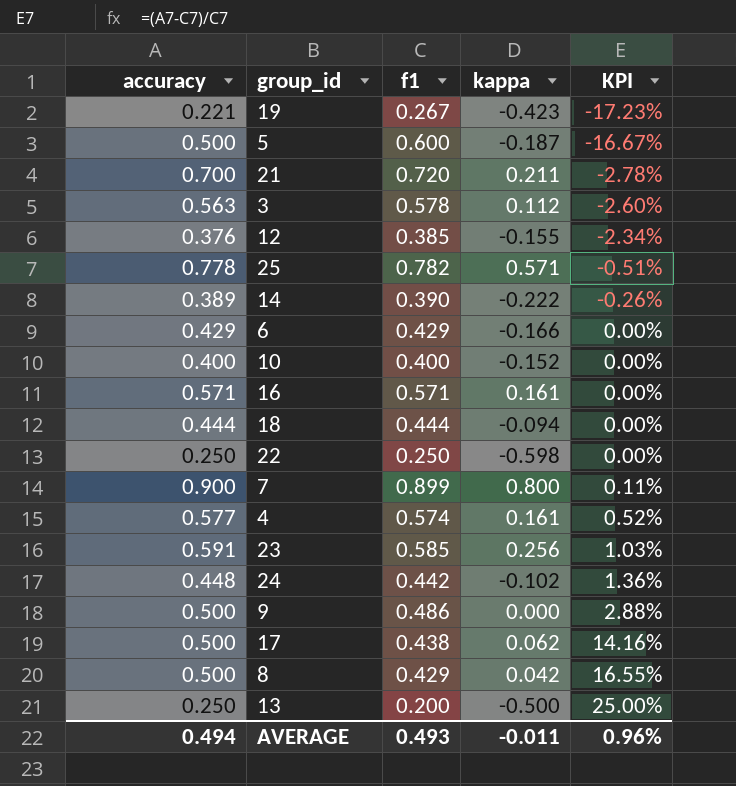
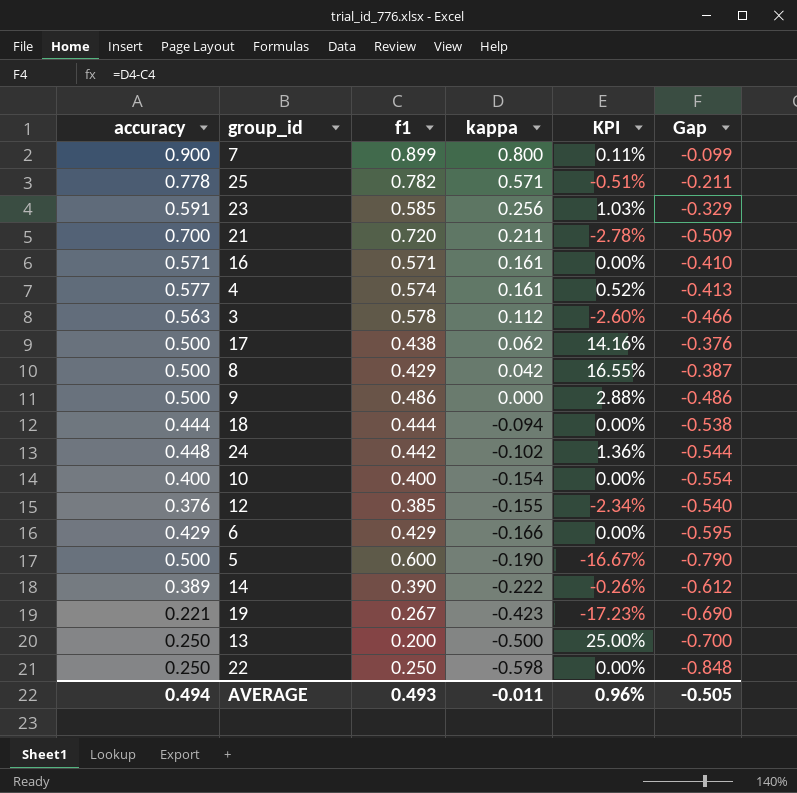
row order: KPI ascending -> kappa descending
column Gap | formula: none -> [kappa] - [f1]
10 | kappa: -0.152 -> -0.154
5 | kappa: -0.187 -> -0.190

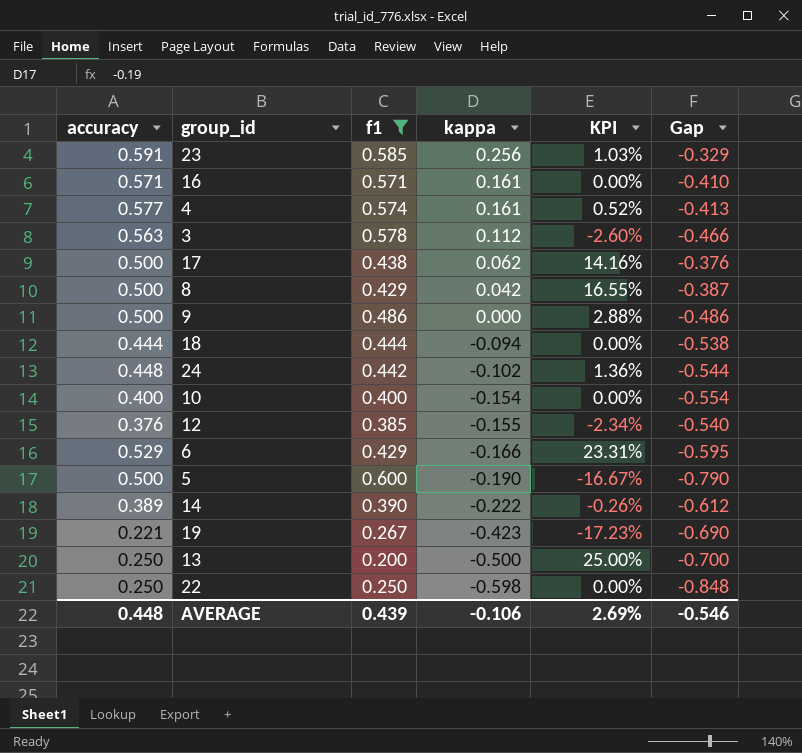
filter: none -> f1 <= 0.600
6 | accuracy: 0.429 -> 0.529
6 | KPI: 0.00% -> 23.31%
AVERAGE | accuracy: 0.494 -> 0.448
AVERAGE | f1: 0.493 -> 0.439
AVERAGE | kappa: -0.011 -> -0.106
AVERAGE | KPI: 0.96% -> 2.69%
AVERAGE | Gap: -0.505 -> -0.546

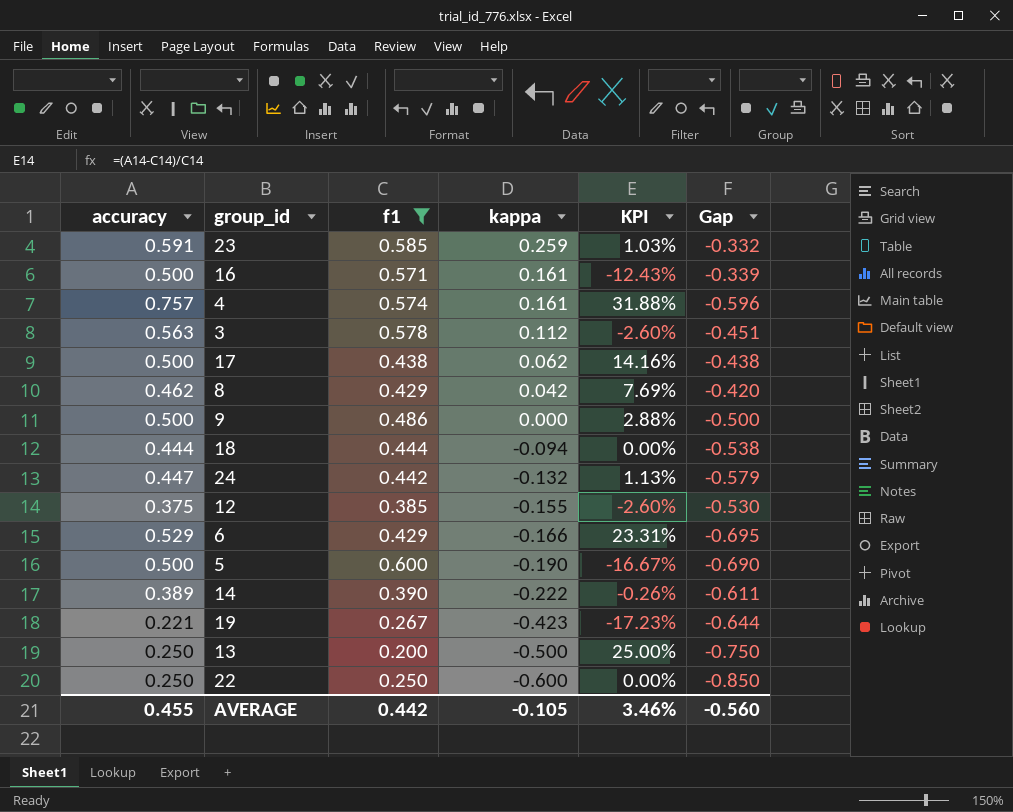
column Gap | formula: [kappa] - [f1] -> [kappa] - [accuracy]
row 10: 0.400 | 0.400 | -0.154 | 0.00% | -0.554 -> none
23 | kappa: 0.256 -> 0.259
16 | accuracy: 0.571 -> 0.500
16 | KPI: 0.00% -> -12.43%
4 | accuracy: 0.577 -> 0.757
4 | KPI: 0.52% -> 31.88%
8 | accuracy: 0.500 -> 0.462
8 | KPI: 16.55% -> 7.69%
24 | accuracy: 0.448 -> 0.447
24 | kappa: -0.102 -> -0.132
24 | KPI: 1.36% -> 1.13%
12 | accuracy: 0.376 -> 0.375
12 | KPI: -2.34% -> -2.60%
22 | kappa: -0.598 -> -0.600
AVERAGE | accuracy: 0.448 -> 0.455
AVERAGE | f1: 0.439 -> 0.442
AVERAGE | kappa: -0.106 -> -0.105
AVERAGE | KPI: 2.69% -> 3.46%
AVERAGE | Gap: -0.546 -> -0.560

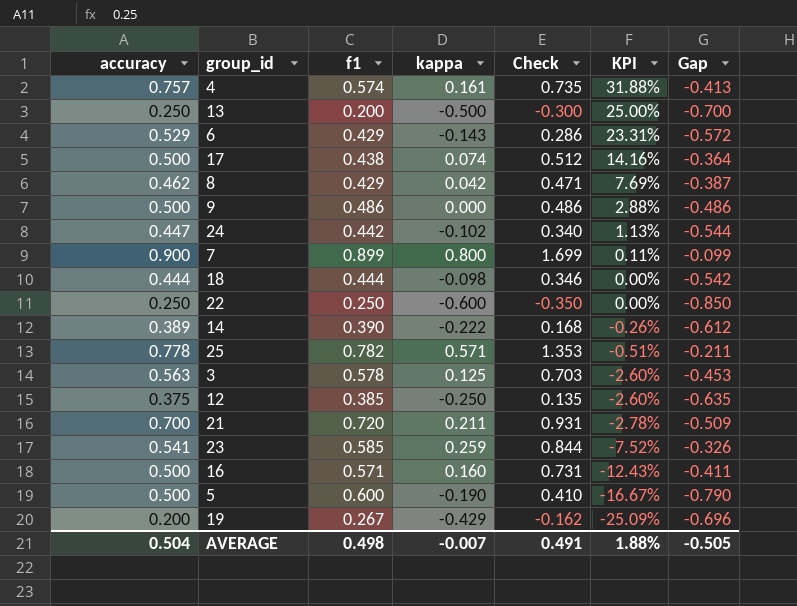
filter: f1 <= 0.600 -> none
row order: kappa descending -> KPI descending
column Check | formula: none -> [f1] + [kappa]
column Gap | formula: [kappa] - [accuracy] -> [kappa] - [f1]
6 | kappa: -0.166 -> -0.143
17 | kappa: 0.062 -> 0.074
24 | kappa: -0.132 -> -0.102
18 | kappa: -0.094 -> -0.098
3 | kappa: 0.112 -> 0.125
12 | kappa: -0.155 -> -0.250
23 | accuracy: 0.591 -> 0.541
23 | KPI: 1.03% -> -7.52%
16 | kappa: 0.161 -> 0.160
19 | accuracy: 0.221 -> 0.200
19 | kappa: -0.423 -> -0.429
19 | KPI: -17.23% -> -25.09%
AVERAGE | accuracy: 0.455 -> 0.504
AVERAGE | f1: 0.442 -> 0.498
AVERAGE | kappa: -0.105 -> -0.007
AVERAGE | KPI: 3.46% -> 1.88%
AVERAGE | Gap: -0.560 -> -0.505

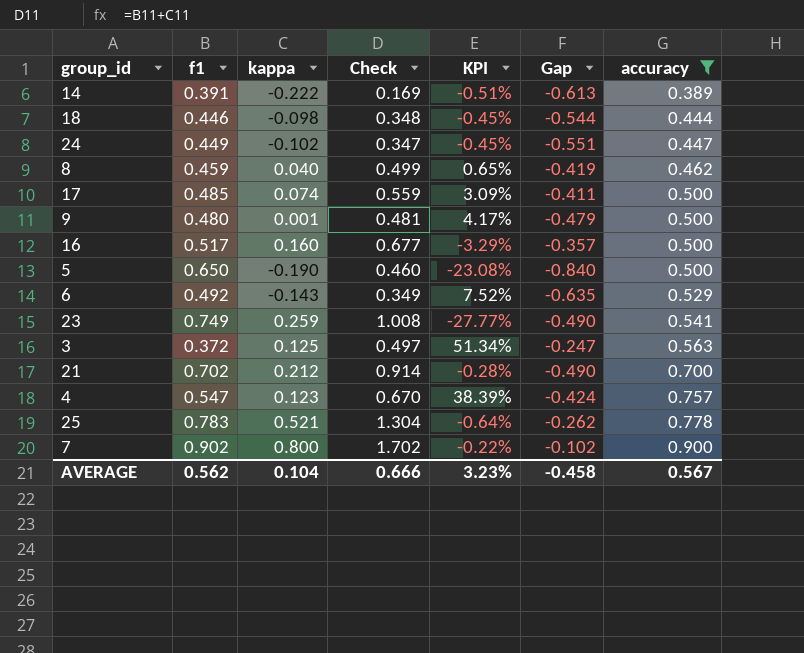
filter: none -> accuracy >= 0.389
row order: KPI descending -> accuracy ascending
column accuracy | position: 1 -> 7
14 | f1: 0.390 -> 0.391
14 | Check: 0.168 -> 0.169
14 | KPI: -0.26% -> -0.51%
14 | Gap: -0.612 -> -0.613
18 | f1: 0.444 -> 0.446
18 | Check: 0.346 -> 0.348
18 | KPI: 0.00% -> -0.45%
18 | Gap: -0.542 -> -0.544
24 | f1: 0.442 -> 0.449
24 | Check: 0.340 -> 0.347
24 | KPI: 1.13% -> -0.45%
24 | Gap: -0.544 -> -0.551
8 | f1: 0.429 -> 0.459
8 | kappa: 0.042 -> 0.040
8 | Check: 0.471 -> 0.499
8 | KPI: 7.69% -> 0.65%
8 | Gap: -0.387 -> -0.419
17 | f1: 0.438 -> 0.485
17 | Check: 0.512 -> 0.559
17 | KPI: 14.16% -> 3.09%
17 | Gap: -0.364 -> -0.411
9 | f1: 0.486 -> 0.480
9 | kappa: 0.000 -> 0.001
9 | Check: 0.486 -> 0.481
9 | KPI: 2.88% -> 4.17%
9 | Gap: -0.486 -> -0.479
16 | f1: 0.571 -> 0.517
16 | Check: 0.731 -> 0.677
16 | KPI: -12.43% -> -3.29%
16 | Gap: -0.411 -> -0.357
5 | f1: 0.600 -> 0.650
5 | Check: 0.410 -> 0.460
5 | KPI: -16.67% -> -23.08%
5 | Gap: -0.790 -> -0.840
6 | f1: 0.429 -> 0.492
6 | Check: 0.286 -> 0.349
6 | KPI: 23.31% -> 7.52%
6 | Gap: -0.572 -> -0.635
23 | f1: 0.585 -> 0.749
23 | Check: 0.844 -> 1.008
23 | KPI: -7.52% -> -27.77%
23 | Gap: -0.326 -> -0.490
3 | f1: 0.578 -> 0.372
3 | Check: 0.703 -> 0.497
3 | KPI: -2.60% -> 51.34%
3 | Gap: -0.453 -> -0.247
21 | f1: 0.720 -> 0.702
21 | kappa: 0.211 -> 0.212
21 | Check: 0.931 -> 0.914
21 | KPI: -2.78% -> -0.28%
21 | Gap: -0.509 -> -0.490
4 | f1: 0.574 -> 0.547
4 | kappa: 0.161 -> 0.123
4 | Check: 0.735 -> 0.670
4 | KPI: 31.88% -> 38.39%
4 | Gap: -0.413 -> -0.424
25 | f1: 0.782 -> 0.783
25 | kappa: 0.571 -> 0.521
25 | Check: 1.353 -> 1.304
25 | KPI: -0.51% -> -0.64%
25 | Gap: -0.211 -> -0.262
7 | f1: 0.899 -> 0.902
7 | Check: 1.699 -> 1.702
7 | KPI: 0.11% -> -0.22%
7 | Gap: -0.099 -> -0.102
AVERAGE | f1: 0.498 -> 0.562
AVERAGE | kappa: -0.007 -> 0.104
AVERAGE | Check: 0.491 -> 0.666
AVERAGE | KPI: 1.88% -> 3.23%
AVERAGE | Gap: -0.505 -> -0.458
AVERAGE | accuracy: 0.504 -> 0.567

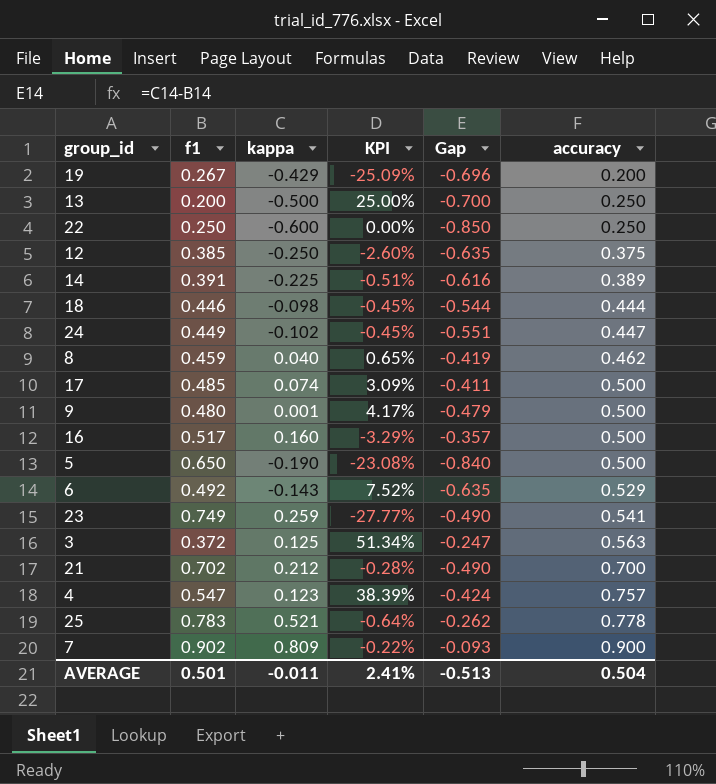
filter: accuracy >= 0.389 -> none
column Check | formula: [f1] + [kappa] -> none
14 | kappa: -0.222 -> -0.225
14 | Gap: -0.613 -> -0.616
7 | kappa: 0.800 -> 0.809
7 | Gap: -0.102 -> -0.093
AVERAGE | f1: 0.562 -> 0.501
AVERAGE | kappa: 0.104 -> -0.011
AVERAGE | KPI: 3.23% -> 2.41%
AVERAGE | Gap: -0.458 -> -0.513
AVERAGE | accuracy: 0.567 -> 0.504

